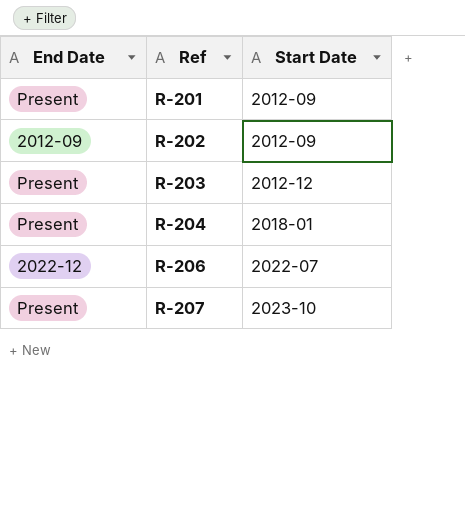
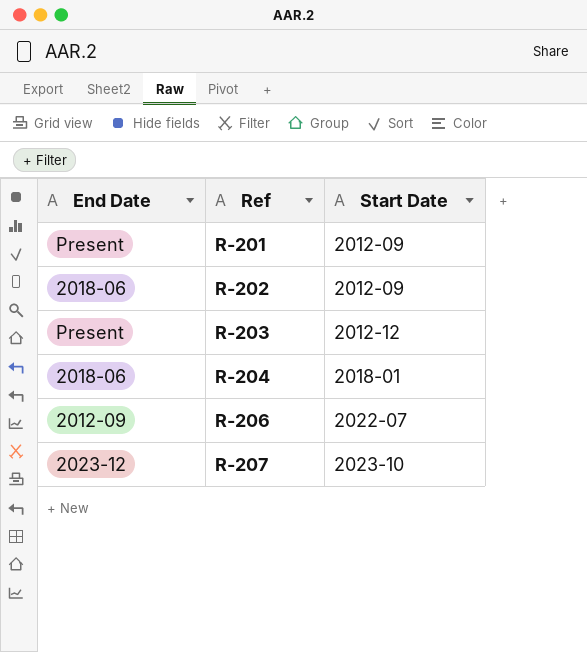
R-202 | End Date: 2012-09 -> 2018-06
R-204 | End Date: Present -> 2018-06
R-206 | End Date: 2022-12 -> 2012-09
R-207 | End Date: Present -> 2023-12

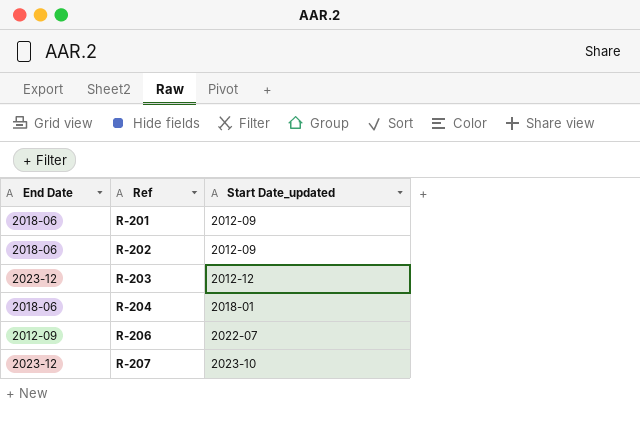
column name: Start Date -> Start Date_updated
R-201 | End Date: Present -> 2018-06
R-203 | End Date: Present -> 2023-12

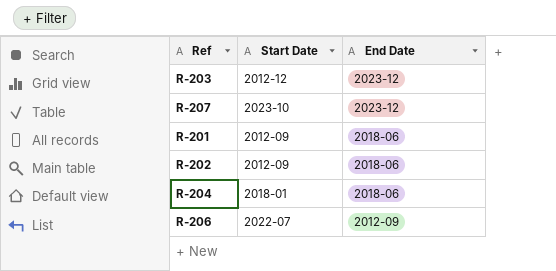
row order: Ref ascending -> End Date descending
column name: Start Date_updated -> Start Date
column End Date | position: 1 -> 3

